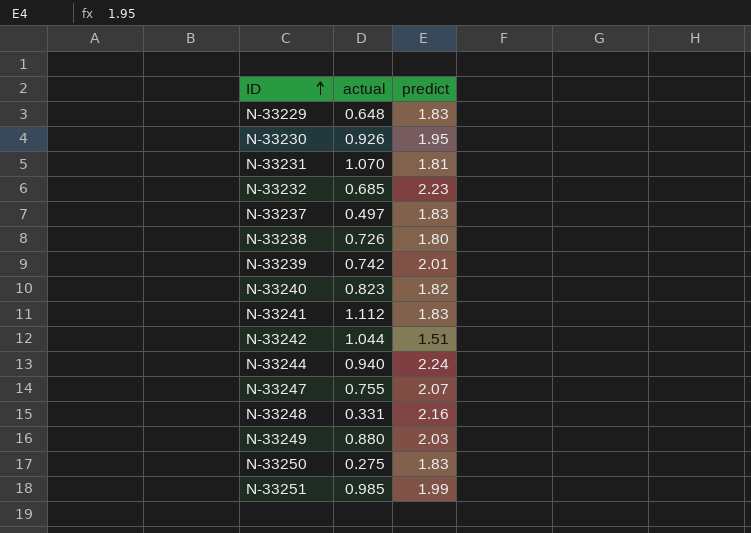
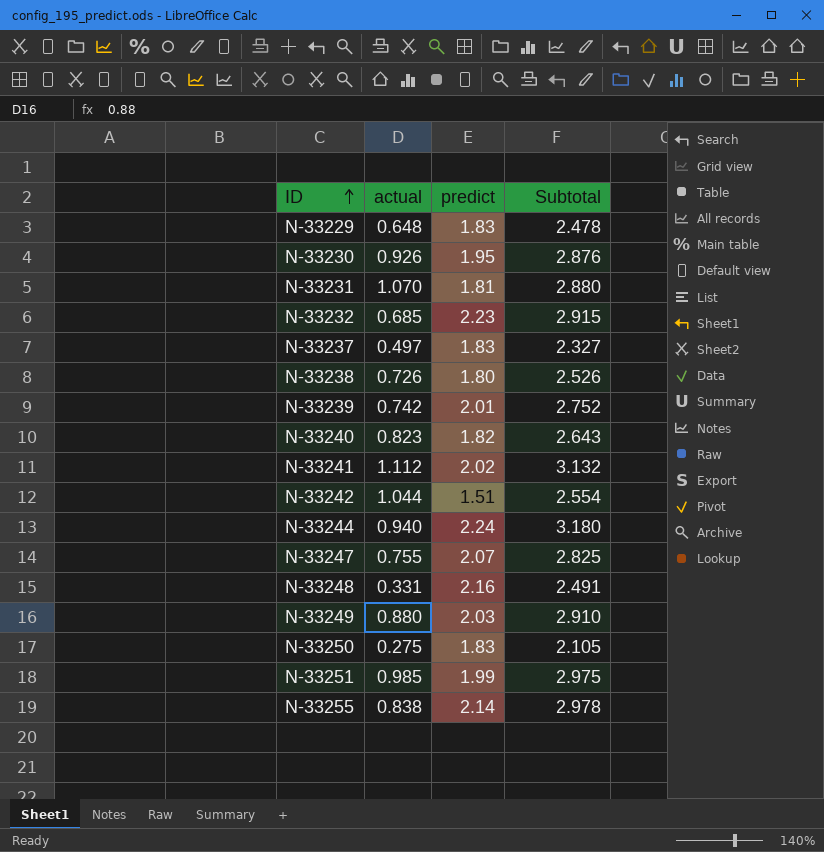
column Subtotal | formula: none -> [actual] + [predict]
N-33241 | predict: 1.83 -> 2.02
row N-33255: none -> 0.838 | 2.14 | 2.978

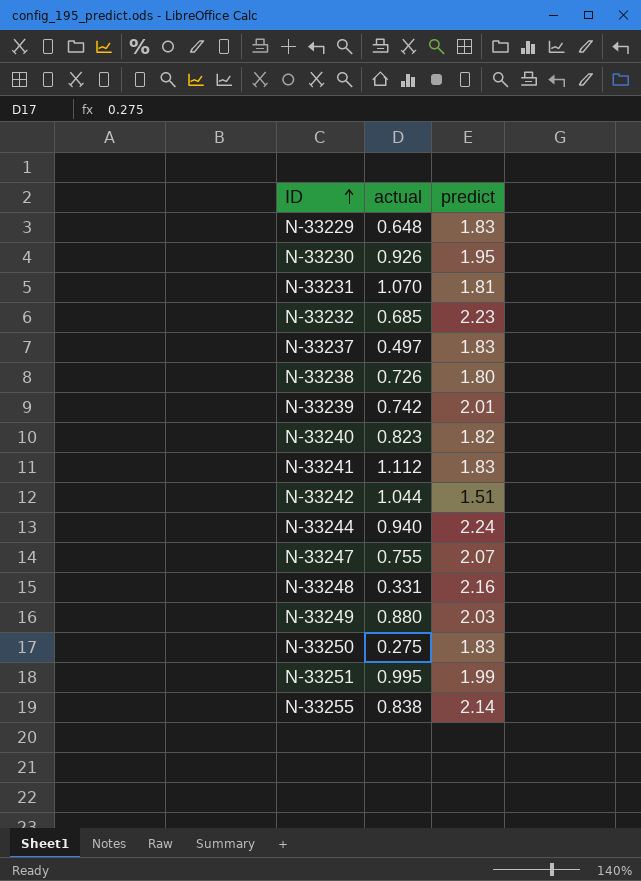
column Subtotal | formula: [actual] + [predict] -> none
N-33241 | predict: 2.02 -> 1.83
N-33251 | actual: 0.985 -> 0.995

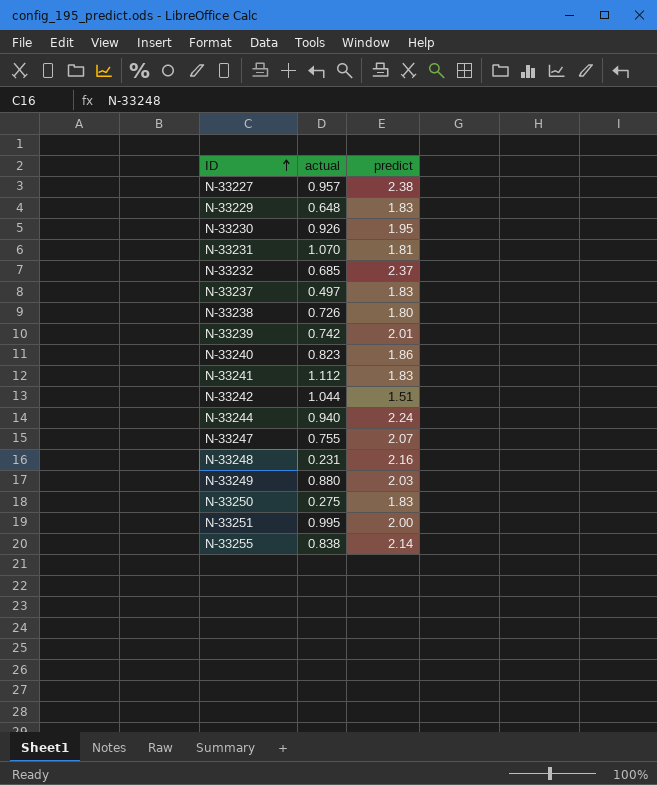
row N-33227: none -> 0.957 | 2.38
N-33232 | predict: 2.23 -> 2.37
N-33240 | predict: 1.82 -> 1.86
N-33248 | actual: 0.331 -> 0.231
N-33251 | predict: 1.99 -> 2.00

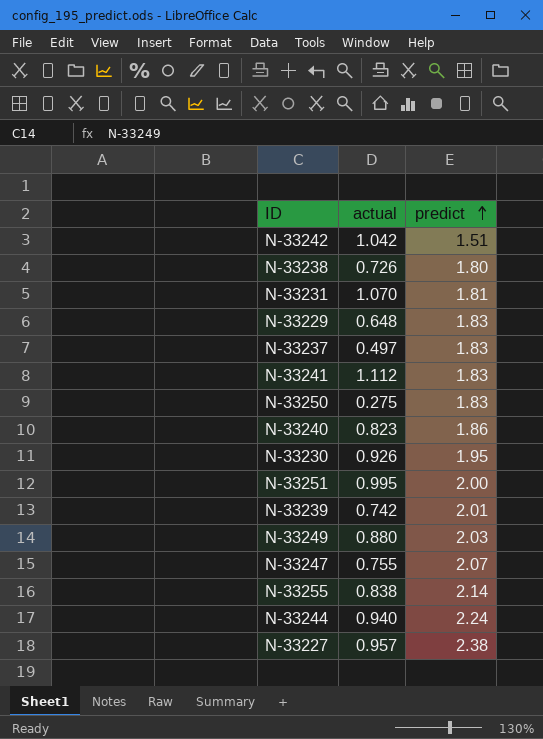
row order: ID ascending -> predict ascending
row N-33232: 0.685 | 2.37 -> none
row N-33248: 0.231 | 2.16 -> none
N-33242 | actual: 1.044 -> 1.042

